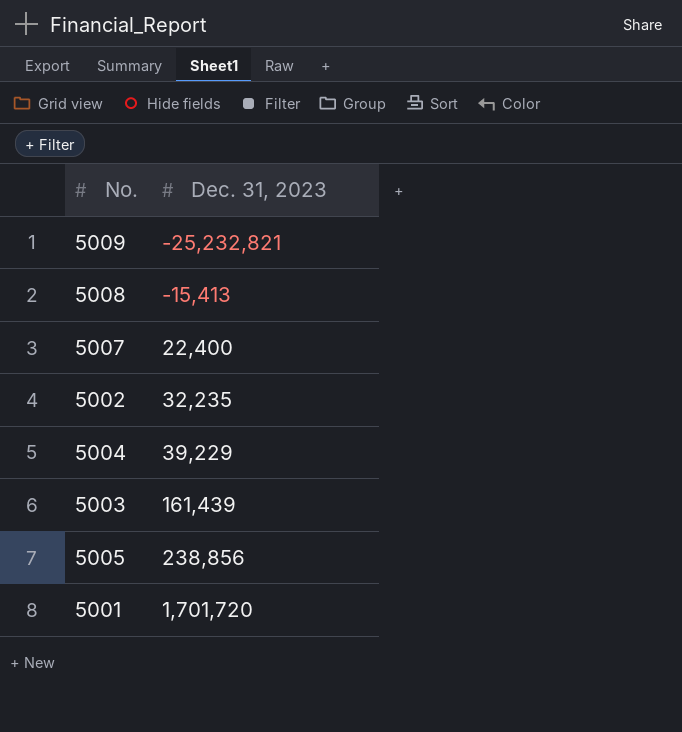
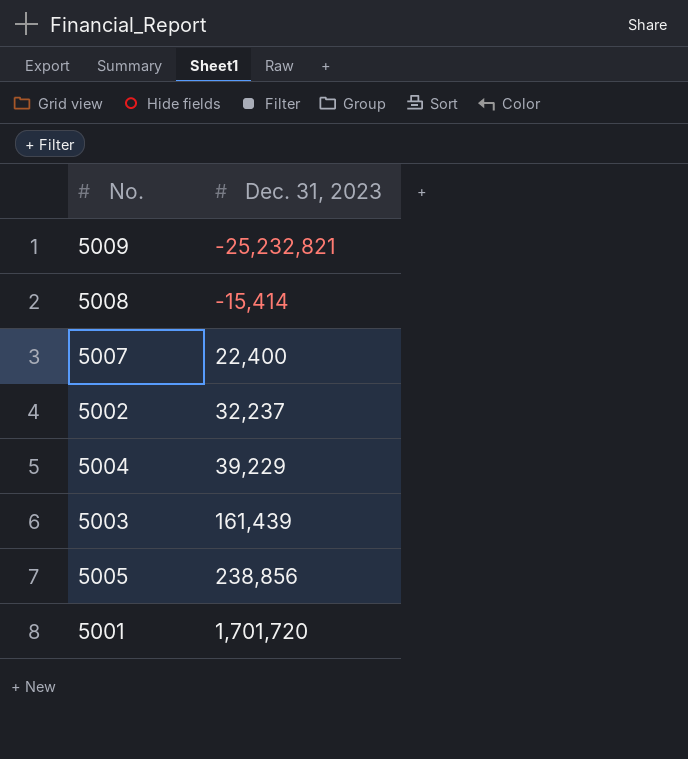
5008 | Dec. 31, 2023: -15,413 -> -15,414
5002 | Dec. 31, 2023: 32,235 -> 32,237

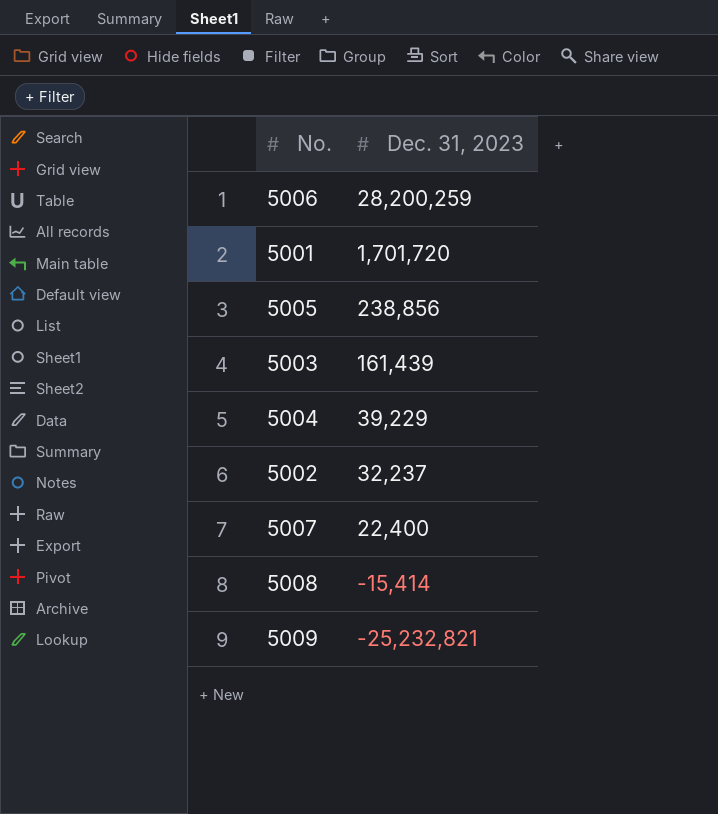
row order: Dec. 31, 2023 ascending -> Dec. 31, 2023 descending
row 5006: none -> 28,200,259

